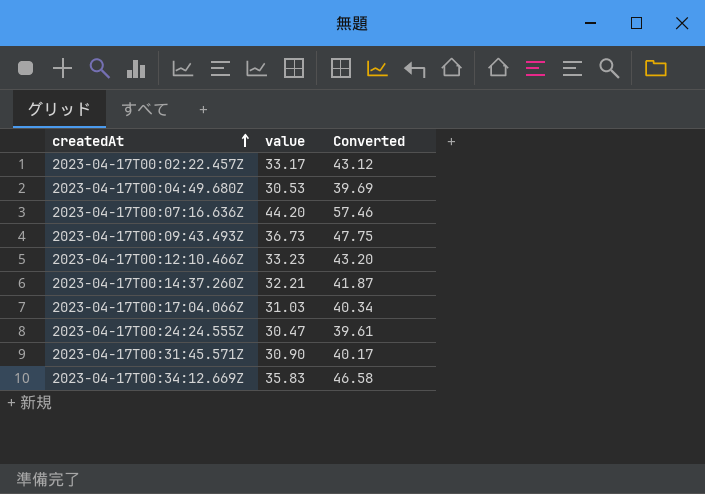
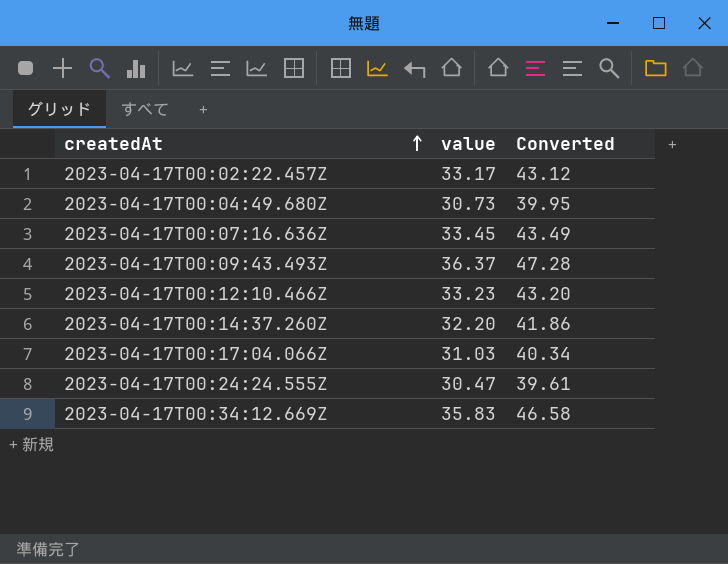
row 2023-04-17T00:31:45.571Z: 30.90 | 40.17 -> none
2023-04-17T00:04:49.680Z | value: 30.53 -> 30.73
2023-04-17T00:04:49.680Z | Converted: 39.69 -> 39.95
2023-04-17T00:07:16.636Z | value: 44.20 -> 33.45
2023-04-17T00:07:16.636Z | Converted: 57.46 -> 43.49
2023-04-17T00:09:43.493Z | value: 36.73 -> 36.37
2023-04-17T00:09:43.493Z | Converted: 47.75 -> 47.28
2023-04-17T00:14:37.260Z | value: 32.21 -> 32.20
2023-04-17T00:14:37.260Z | Converted: 41.87 -> 41.86

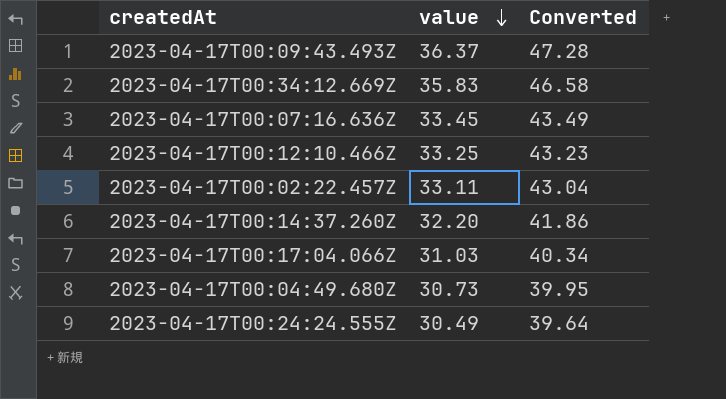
row order: createdAt ascending -> value descending
2023-04-17T00:12:10.466Z | value: 33.23 -> 33.25
2023-04-17T00:12:10.466Z | Converted: 43.20 -> 43.23
2023-04-17T00:02:22.457Z | value: 33.17 -> 33.11
2023-04-17T00:02:22.457Z | Converted: 43.12 -> 43.04
2023-04-17T00:24:24.555Z | value: 30.47 -> 30.49
2023-04-17T00:24:24.555Z | Converted: 39.61 -> 39.64

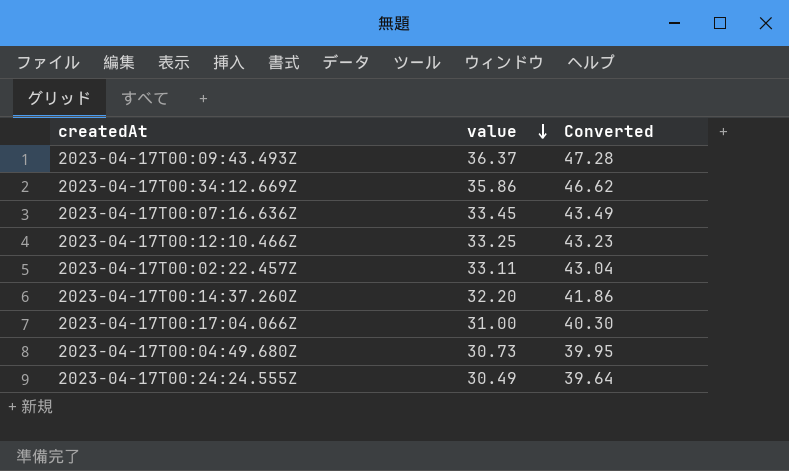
2023-04-17T00:34:12.669Z | value: 35.83 -> 35.86
2023-04-17T00:34:12.669Z | Converted: 46.58 -> 46.62
2023-04-17T00:17:04.066Z | value: 31.03 -> 31.00
2023-04-17T00:17:04.066Z | Converted: 40.34 -> 40.30

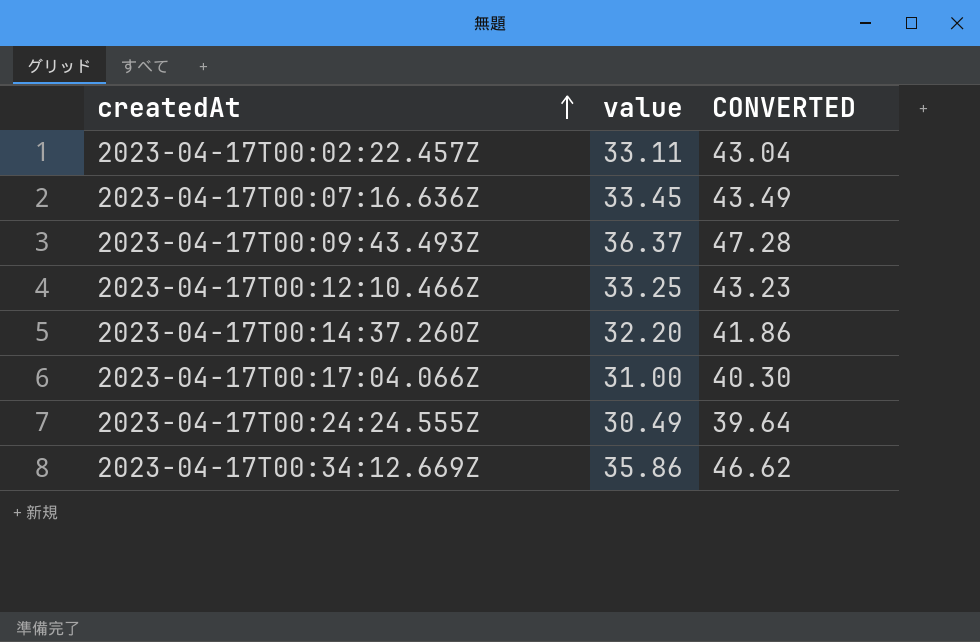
row order: value descending -> createdAt ascending
column name: Converted -> CONVERTED
row 2023-04-17T00:04:49.680Z: 30.73 | 39.95 -> none

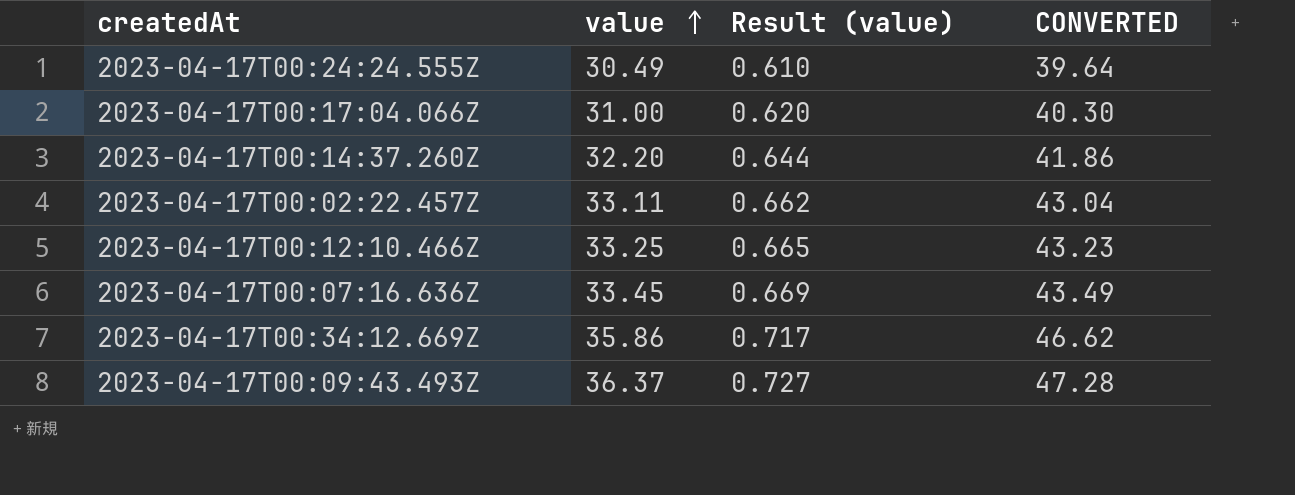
row order: createdAt ascending -> value ascending
column Result (value) | formula: none -> [value] * 0.02

